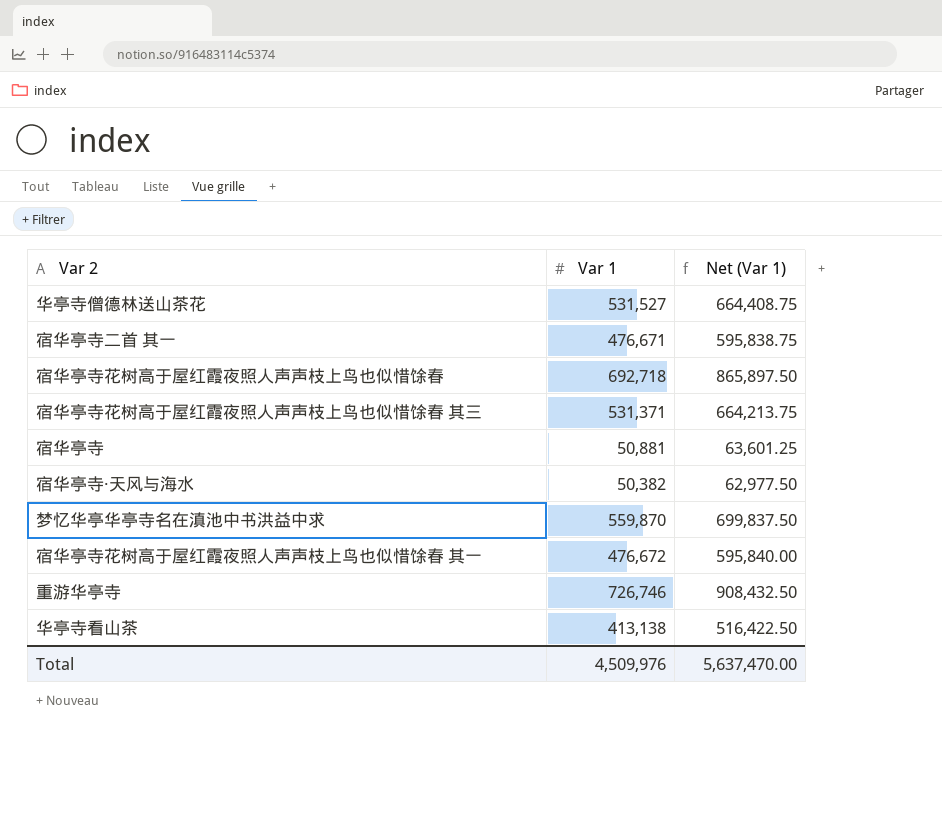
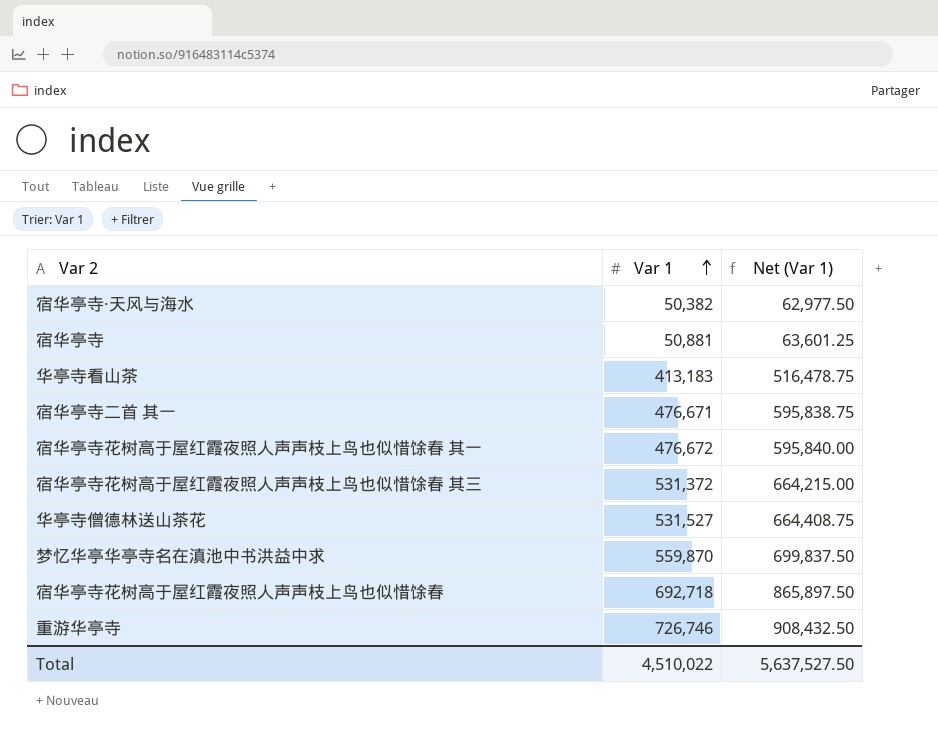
row order: none -> Var 1 ascending
华亭寺看山茶 | Var 1: 413,138 -> 413,183
华亭寺看山茶 | Net (Var 1): 516,422.50 -> 516,478.75
宿华亭寺花树高于屋红霞夜照人声声枝上鸟也似惜馀春 其三 | Var 1: 531,371 -> 531,372
宿华亭寺花树高于屋红霞夜照人声声枝上鸟也似惜馀春 其三 | Net (Var 1): 664,213.75 -> 664,215.00
Total | Var 1: 4,509,976 -> 4,510,022
Total | Net (Var 1): 5,637,470.00 -> 5,637,527.50

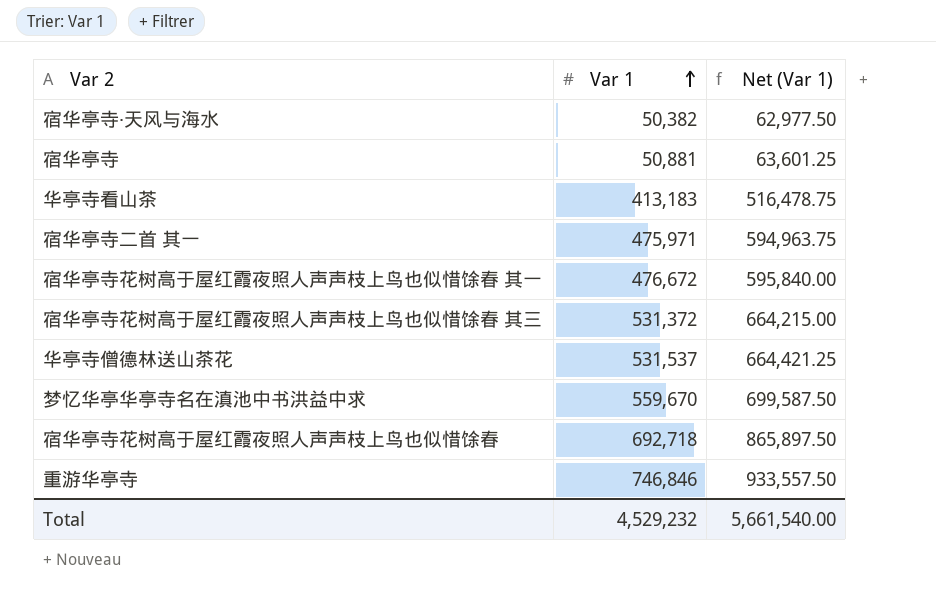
宿华亭寺二首 其一 | Var 1: 476,671 -> 475,971
宿华亭寺二首 其一 | Net (Var 1): 595,838.75 -> 594,963.75
华亭寺僧德林送山茶花 | Var 1: 531,527 -> 531,537
华亭寺僧德林送山茶花 | Net (Var 1): 664,408.75 -> 664,421.25
梦忆华亭华亭寺名在滇池中书洪益中求 | Var 1: 559,870 -> 559,670
梦忆华亭华亭寺名在滇池中书洪益中求 | Net (Var 1): 699,837.50 -> 699,587.50
重游华亭寺 | Var 1: 726,746 -> 746,846
重游华亭寺 | Net (Var 1): 908,432.50 -> 933,557.50
Total | Var 1: 4,510,022 -> 4,529,232
Total | Net (Var 1): 5,637,527.50 -> 5,661,540.00

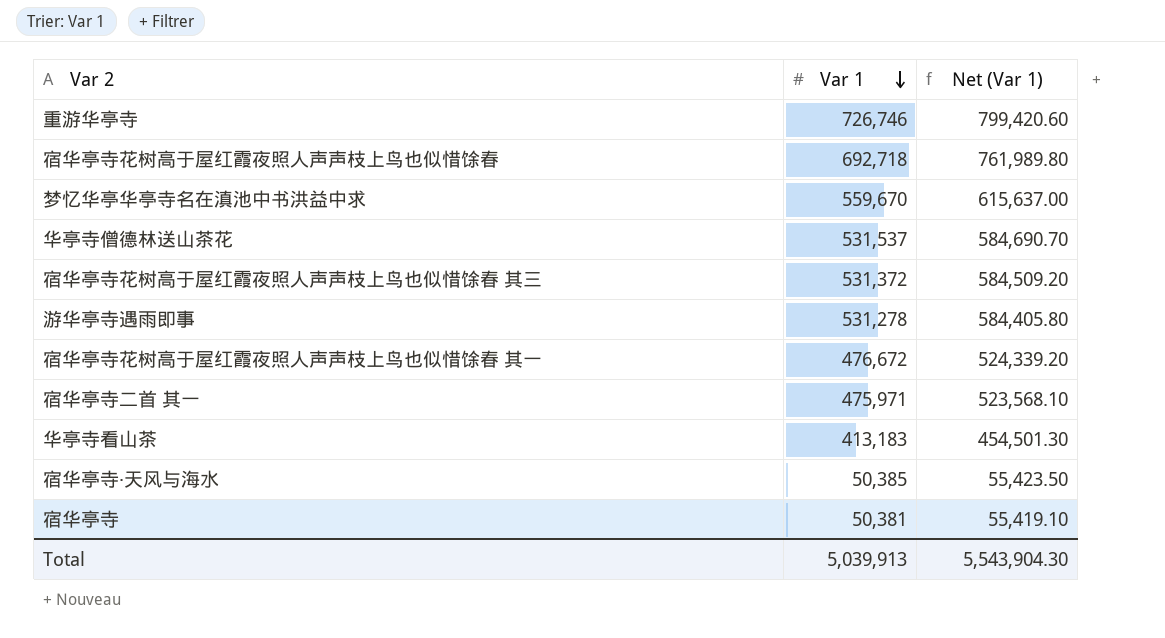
row order: Var 1 ascending -> Var 1 descending
column Net (Var 1) | formula: [Var 1] * 1.25 -> [Var 1] * 1.1
重游华亭寺 | Var 1: 746,846 -> 726,746
row 游华亭寺遇雨即事: none -> 531,278 | 584,405.80
宿华亭寺·天风与海水 | Var 1: 50,382 -> 50,385
宿华亭寺 | Var 1: 50,881 -> 50,381
Total | Var 1: 4,529,232 -> 5,039,913
Total | Net (Var 1): 5,661,540.00 -> 5,543,904.30

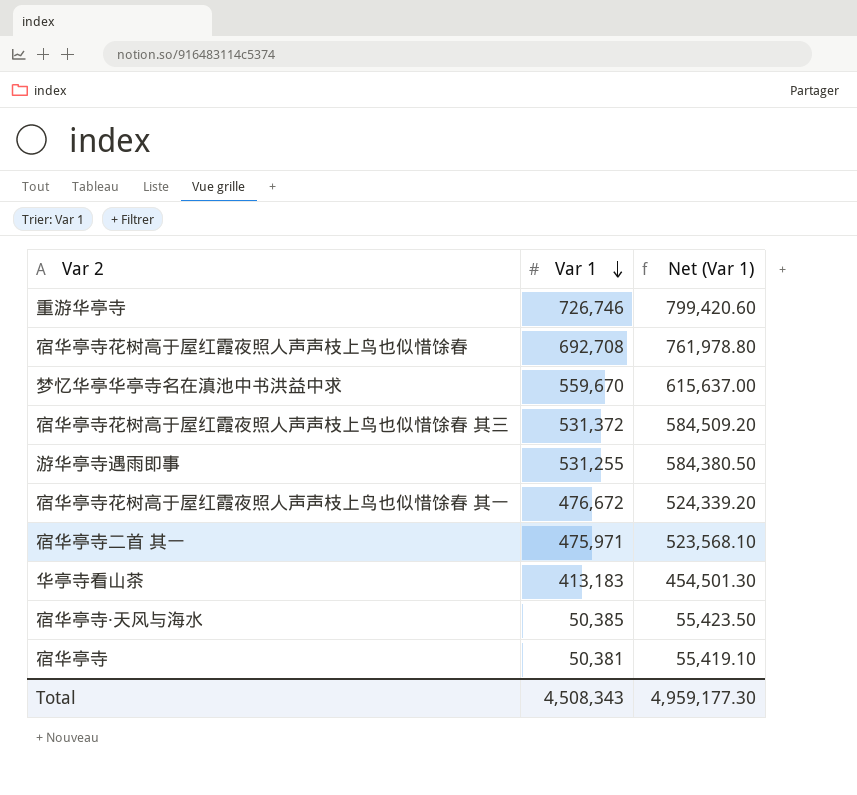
row 华亭寺僧德林送山茶花: 531,537 | 584,690.70 -> none
宿华亭寺花树高于屋红霞夜照人声声枝上鸟也似惜馀春 | Var 1: 692,718 -> 692,708
宿华亭寺花树高于屋红霞夜照人声声枝上鸟也似惜馀春 | Net (Var 1): 761,989.80 -> 761,978.80
游华亭寺遇雨即事 | Var 1: 531,278 -> 531,255
游华亭寺遇雨即事 | Net (Var 1): 584,405.80 -> 584,380.50
Total | Var 1: 5,039,913 -> 4,508,343
Total | Net (Var 1): 5,543,904.30 -> 4,959,177.30

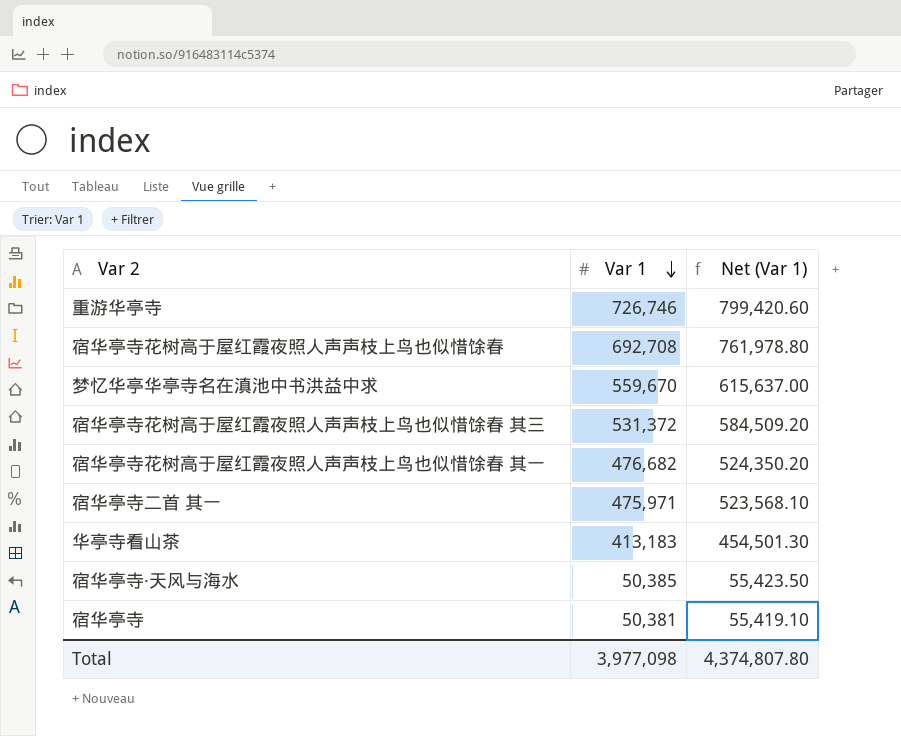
row 游华亭寺遇雨即事: 531,255 | 584,380.50 -> none
宿华亭寺花树高于屋红霞夜照人声声枝上鸟也似惜馀春 其一 | Var 1: 476,672 -> 476,682
宿华亭寺花树高于屋红霞夜照人声声枝上鸟也似惜馀春 其一 | Net (Var 1): 524,339.20 -> 524,350.20
Total | Var 1: 4,508,343 -> 3,977,098
Total | Net (Var 1): 4,959,177.30 -> 4,374,807.80

